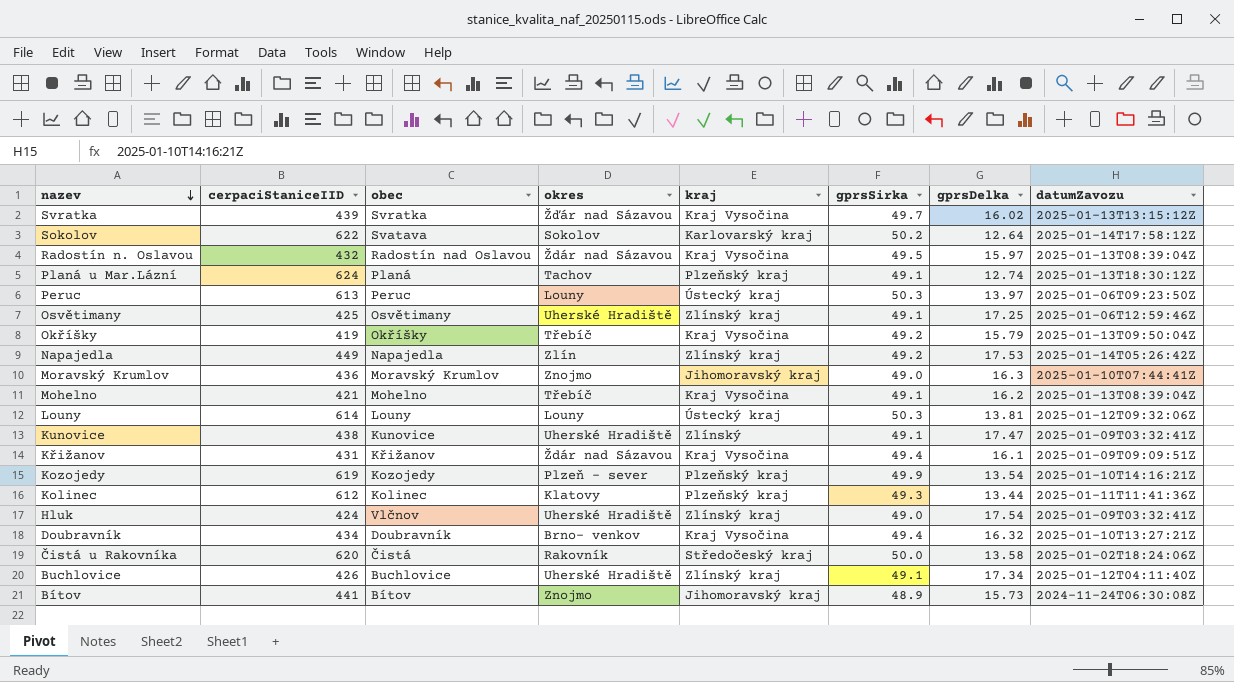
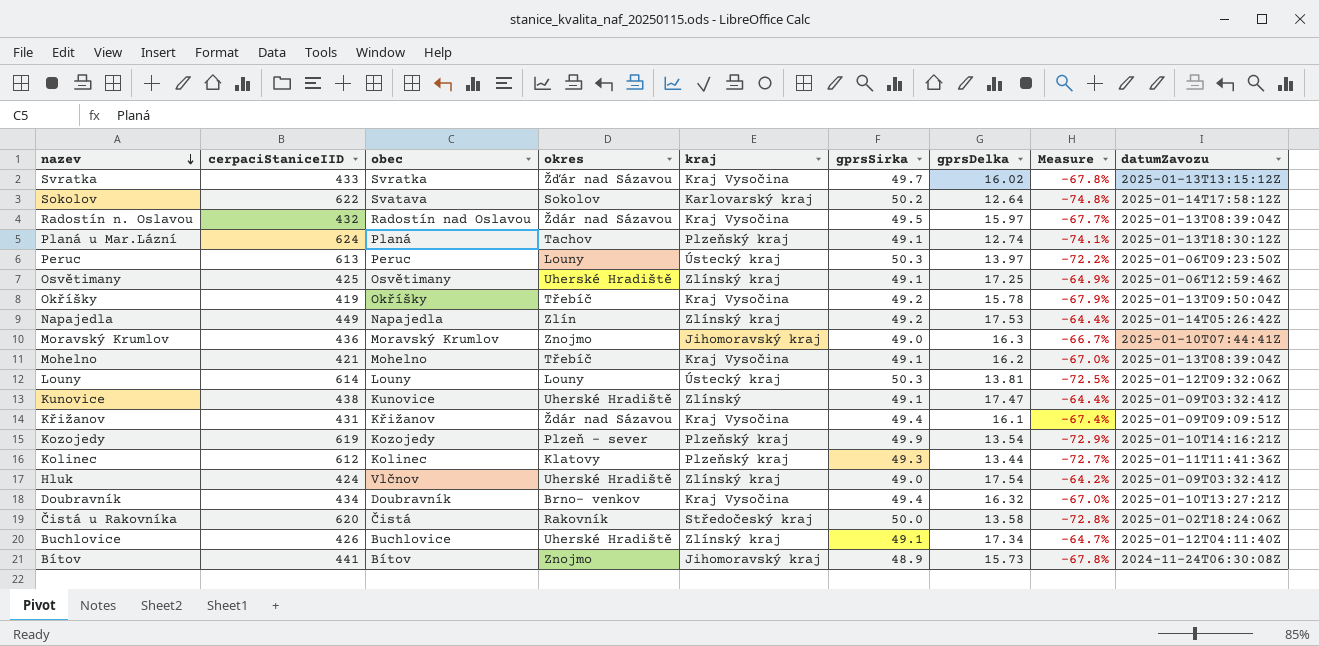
column Measure | formula: none -> ([gprsDelka] - [gprsSirka]) / [gprsSirka]
Svratka | cerpaciStaniceIID: 439 -> 433
Okříšky | gprsDelka: 15.79 -> 15.78

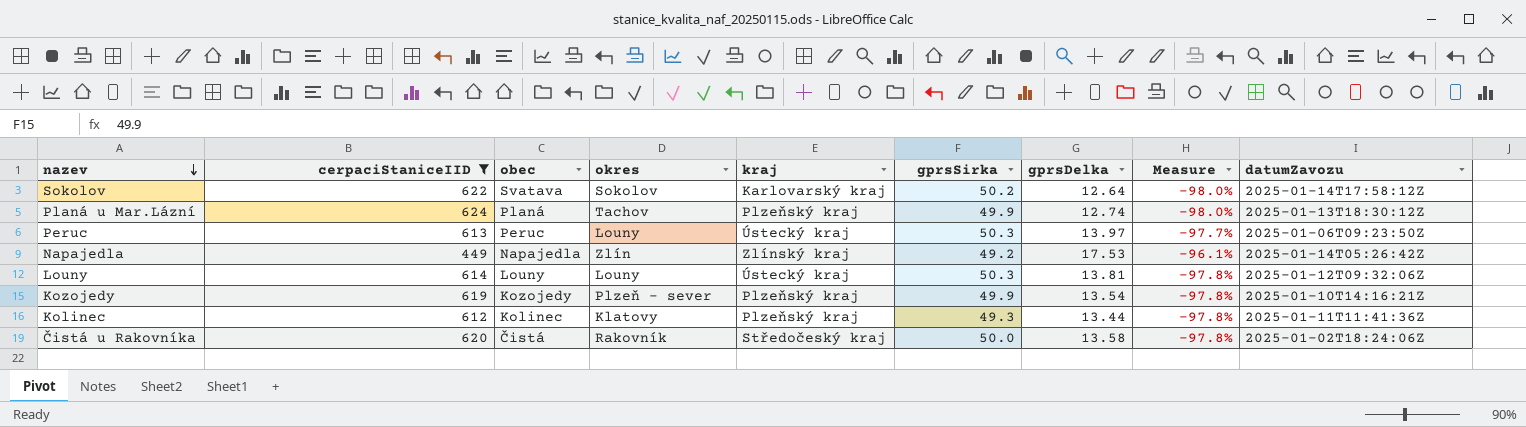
filter: none -> cerpaciStaniceIID >= 449
column Measure | formula: ([gprsDelka] - [gprsSirka]) / [gprsSirka] -> ([gprsDelka] - [cerpaciStaniceIID]) / [cerpaciStaniceIID]
Planá u Mar.Lázní | gprsSirka: 49.1 -> 49.9

